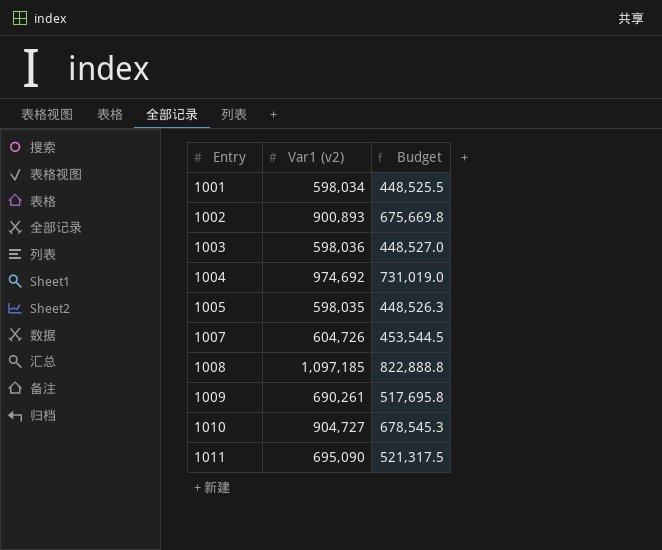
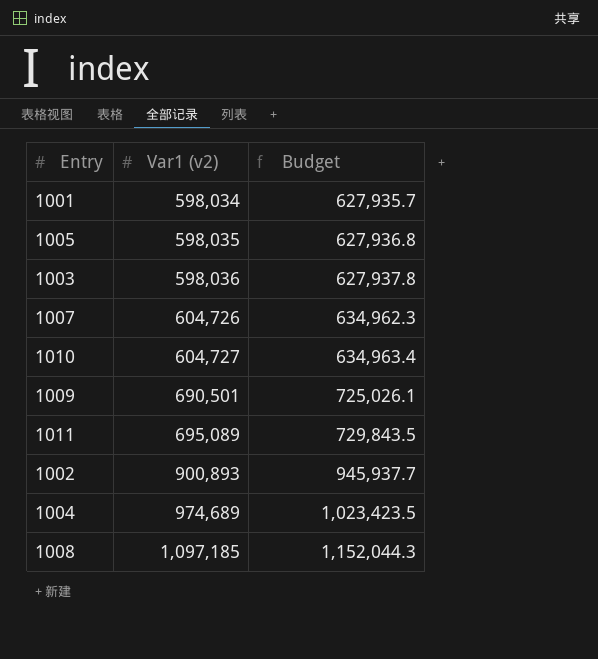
row order: Entry ascending -> Var1 (v2) ascending
column Budget | formula: [Var1 (v2)] * 0.75 -> [Var1 (v2)] * 1.05
1010 | Var1 (v2): 904,727 -> 604,727
1009 | Var1 (v2): 690,261 -> 690,501
1011 | Var1 (v2): 695,090 -> 695,089
1004 | Var1 (v2): 974,692 -> 974,689

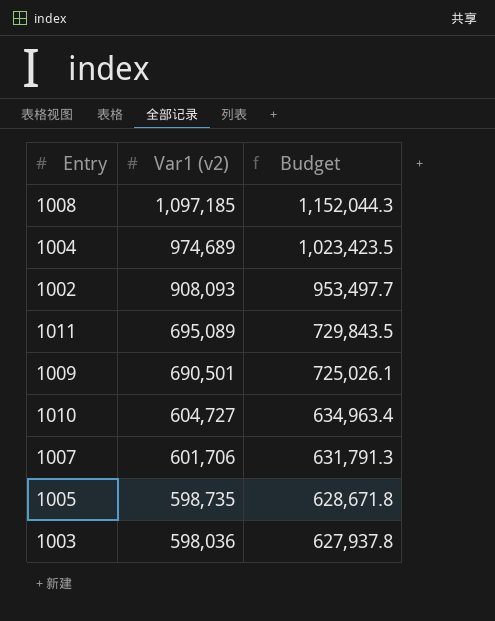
row order: Var1 (v2) ascending -> Var1 (v2) descending
row 1001: 598,034 | 627,935.7 -> none
1002 | Var1 (v2): 900,893 -> 908,093
1002 | Budget: 945,937.7 -> 953,497.7
1007 | Var1 (v2): 604,726 -> 601,706
1007 | Budget: 634,962.3 -> 631,791.3
1005 | Var1 (v2): 598,035 -> 598,735
1005 | Budget: 627,936.8 -> 628,671.8

